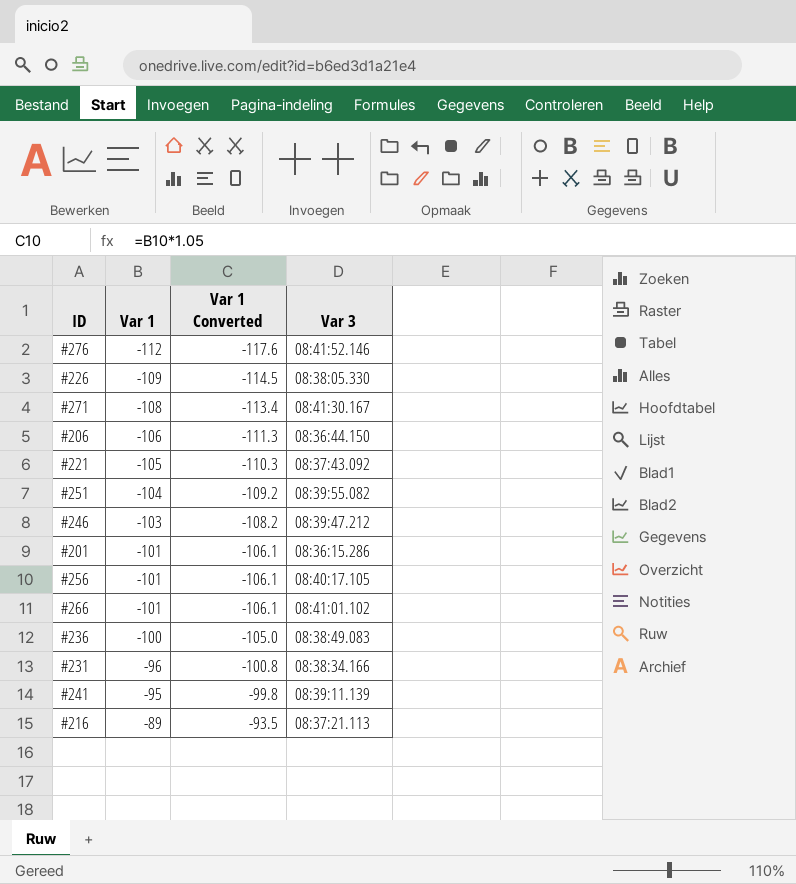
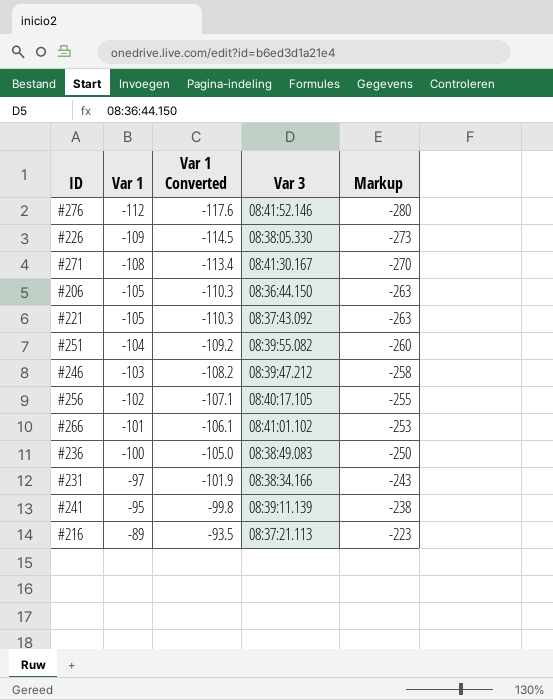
column Markup | formula: none -> [Var 1] * 2.5
row #201: -101 | -106.1 | 08:36:15.286 -> none
#206 | Var 1: -106 -> -105
#206 | Var 1 Converted: -111.3 -> -110.3
#256 | Var 1: -101 -> -102
#256 | Var 1 Converted: -106.1 -> -107.1
#231 | Var 1: -96 -> -97
#231 | Var 1 Converted: -100.8 -> -101.9

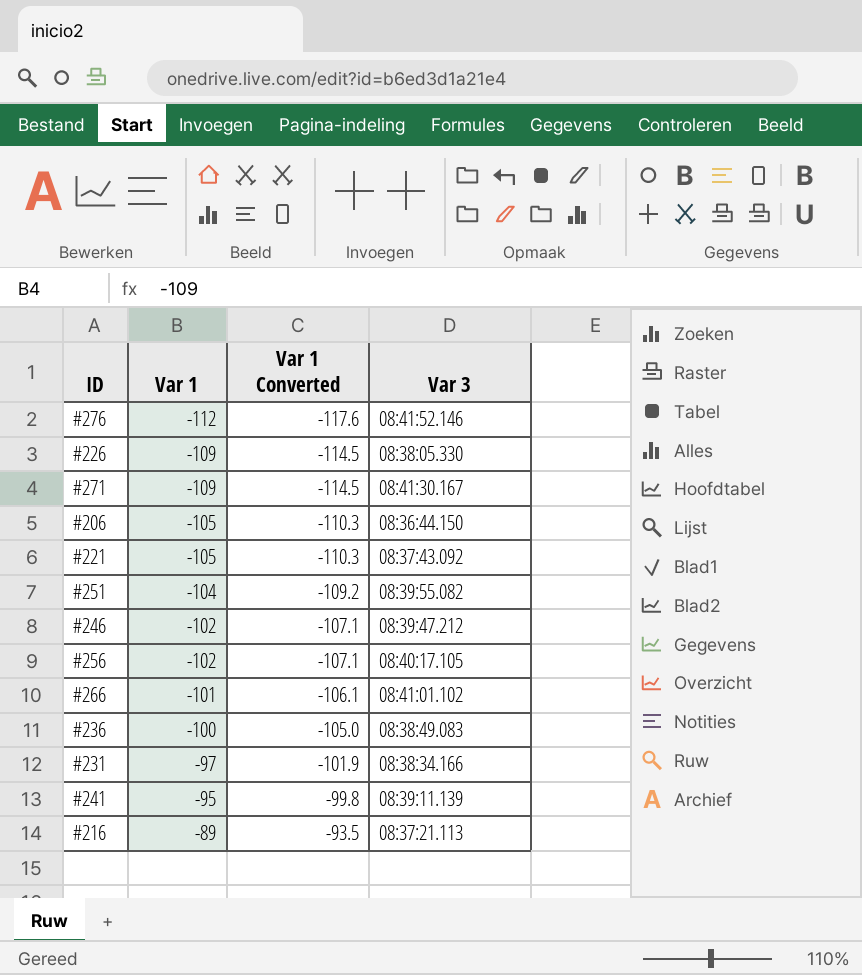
column Markup | formula: [Var 1] * 2.5 -> none
#271 | Var 1: -108 -> -109
#271 | Var 1 Converted: -113.4 -> -114.5
#246 | Var 1: -103 -> -102
#246 | Var 1 Converted: -108.2 -> -107.1

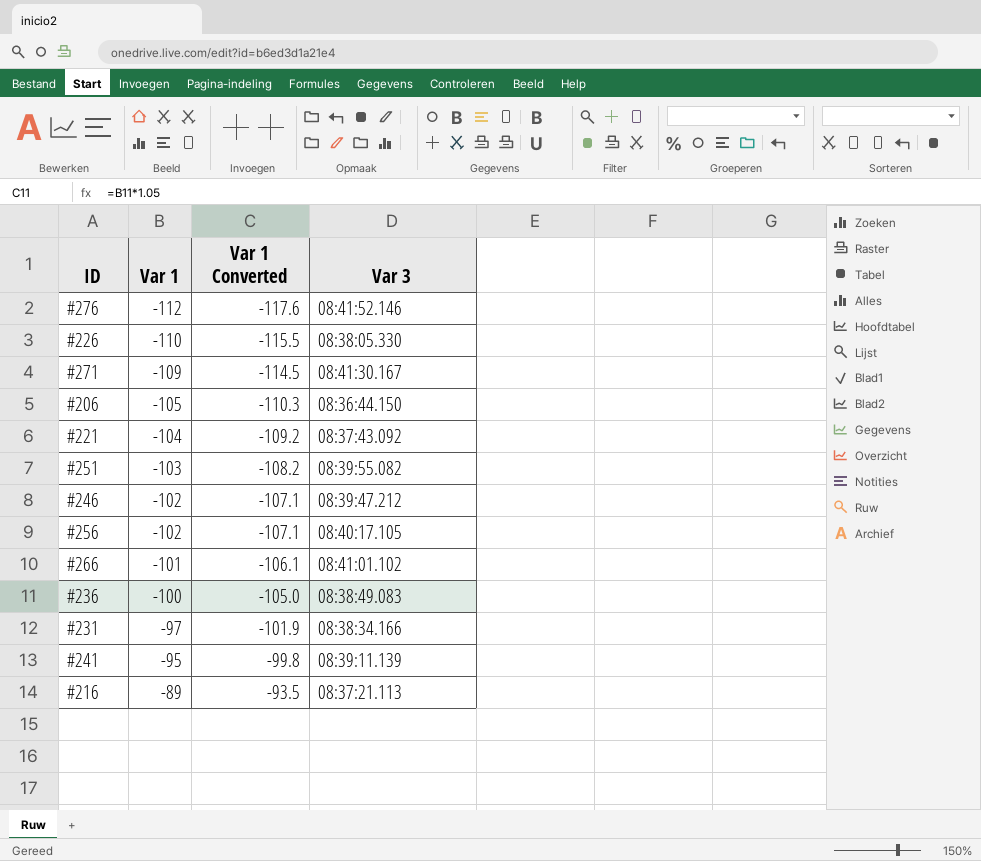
#226 | Var 1: -109 -> -110
#226 | Var 1 Converted: -114.5 -> -115.5
#221 | Var 1: -105 -> -104
#221 | Var 1 Converted: -110.3 -> -109.2
#251 | Var 1: -104 -> -103
#251 | Var 1 Converted: -109.2 -> -108.2

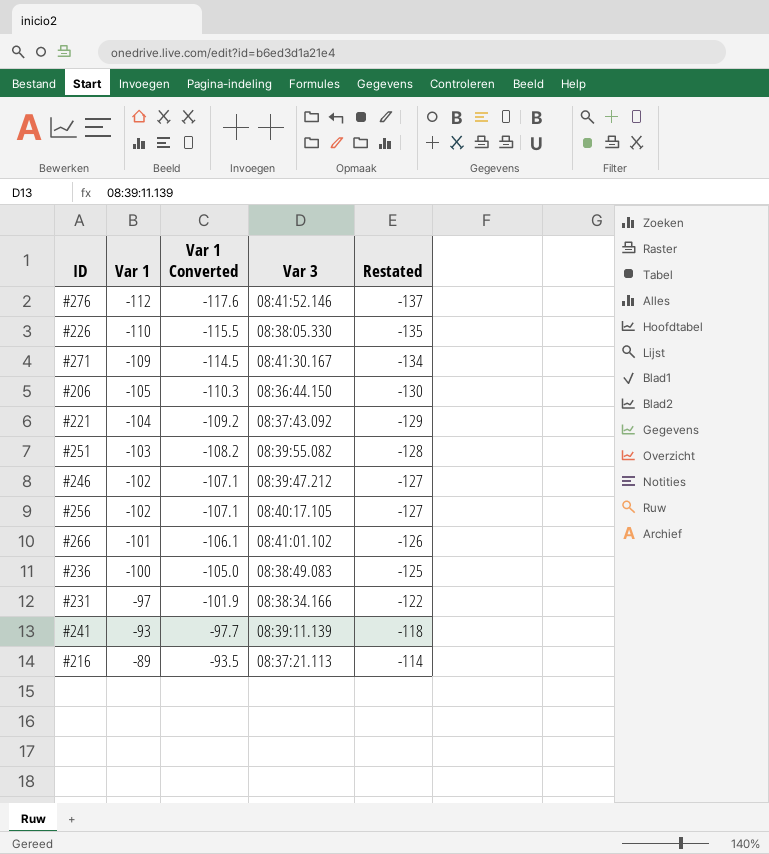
column Restated | formula: none -> [Var 1] - 25
#241 | Var 1: -95 -> -93
#241 | Var 1 Converted: -99.8 -> -97.7

